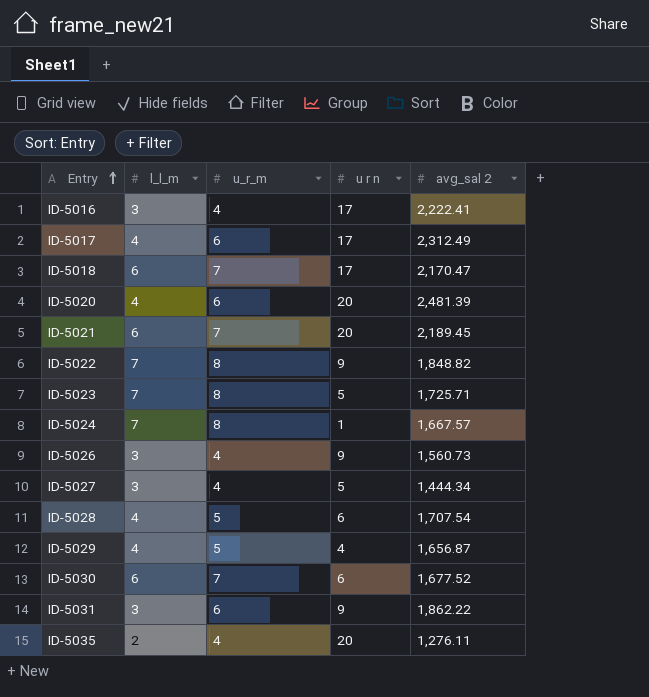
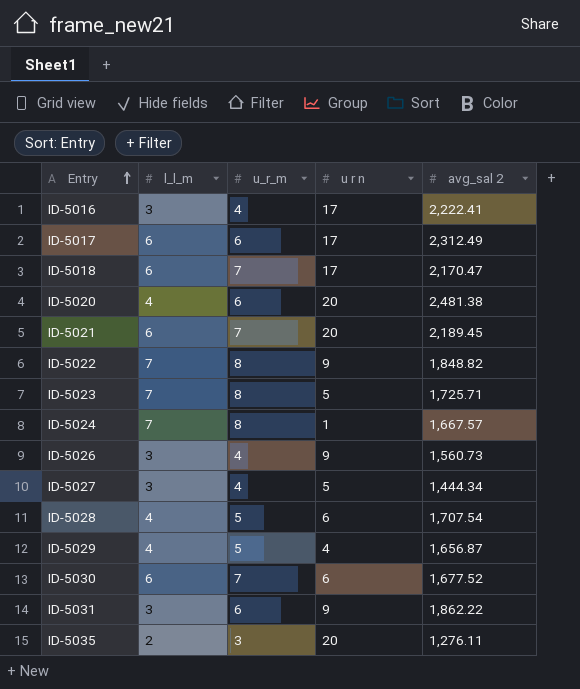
ID-5017 | l_l_m: 4 -> 6
ID-5020 | avg_sal 2: 2,481.39 -> 2,481.38
ID-5035 | u_r_m: 4 -> 3

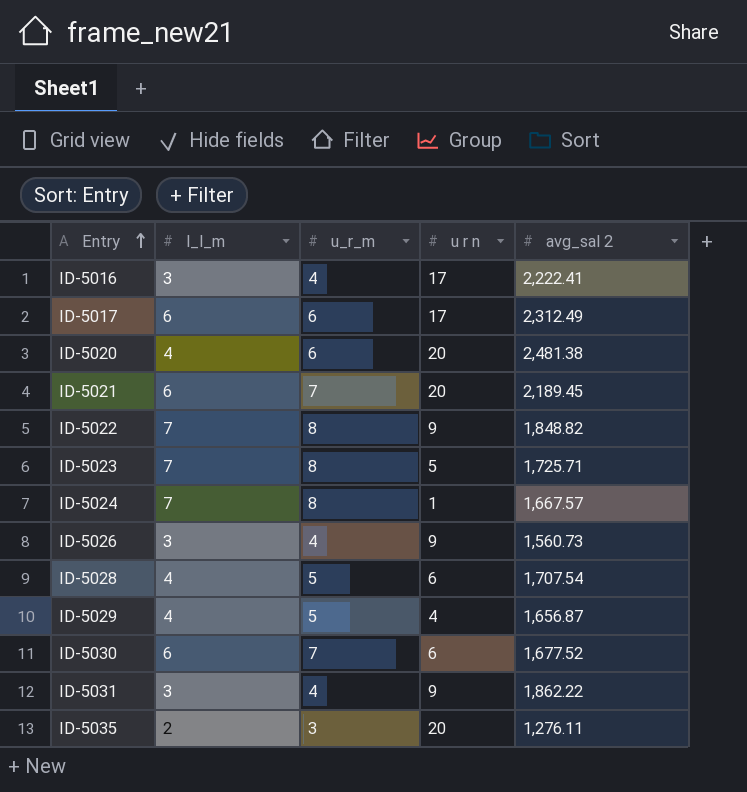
row ID-5018: 6 | 7 | 17 | 2,170.47 -> none
row ID-5027: 3 | 4 | 5 | 1,444.34 -> none
ID-5031 | u_r_m: 6 -> 4

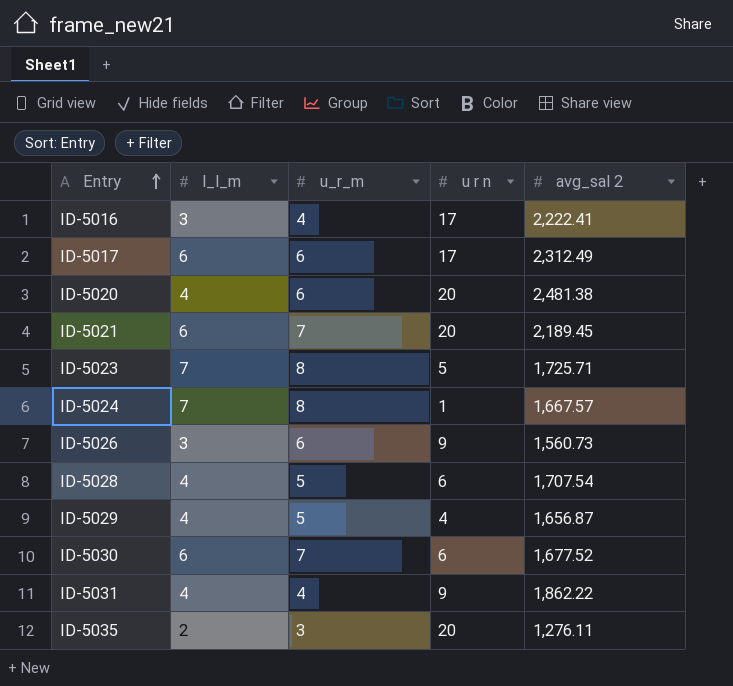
row ID-5022: 7 | 8 | 9 | 1,848.82 -> none
ID-5026 | u_r_m: 4 -> 6
ID-5031 | l_l_m: 3 -> 4

